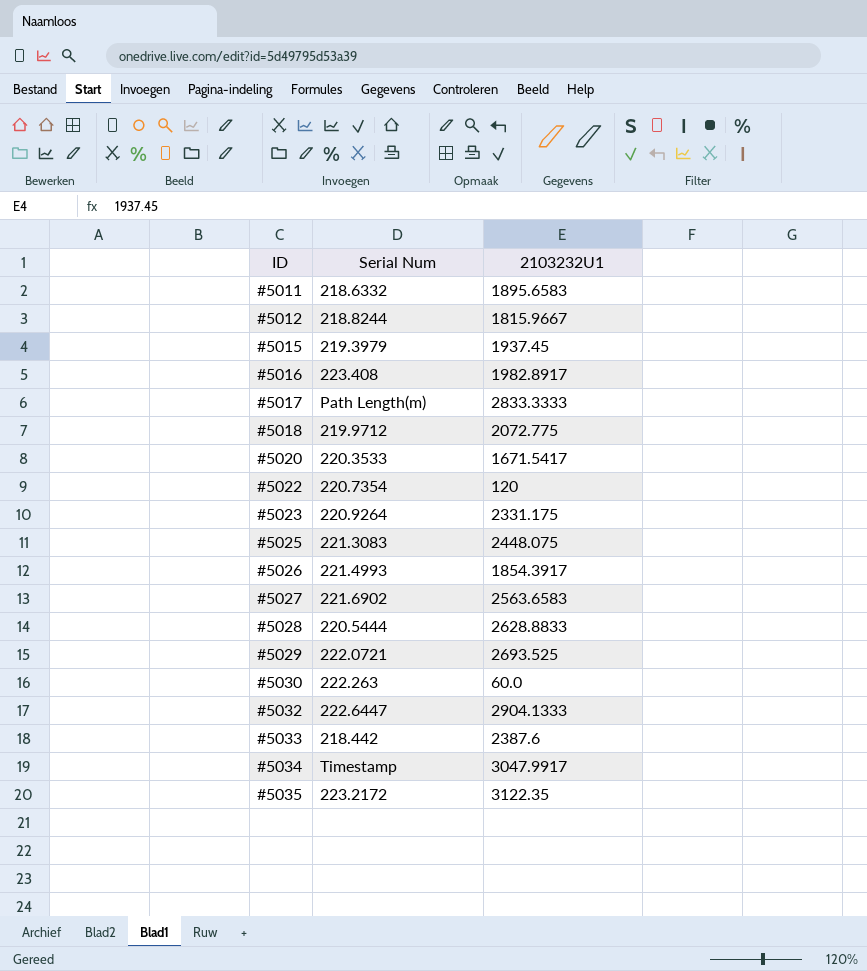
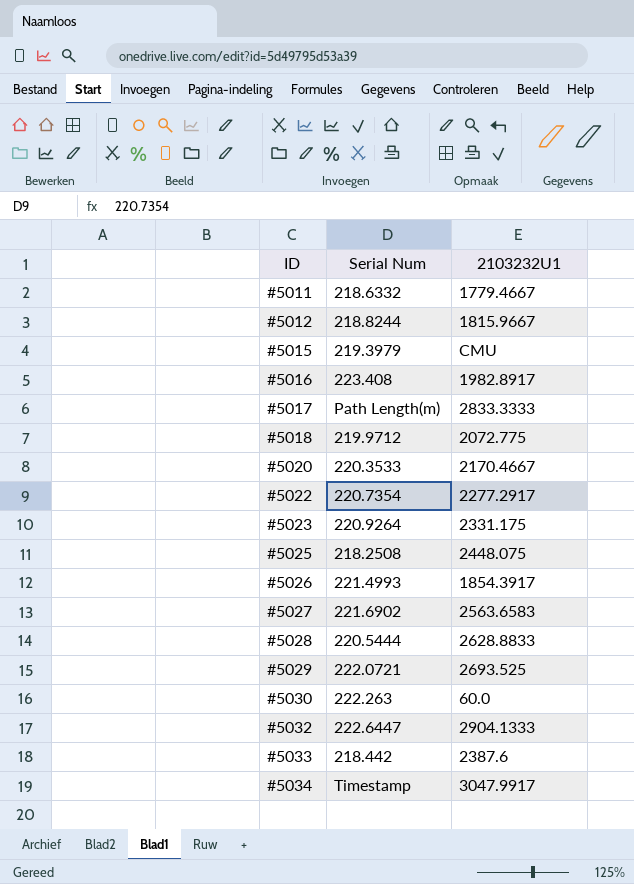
row #5035: 223.2172 | 3122.35 -> none
#5011 | 2103232U1: 1895.6583 -> 1779.4667
#5015 | 2103232U1: 1937.45 -> CMU
#5020 | 2103232U1: 1671.5417 -> 2170.4667
#5022 | 2103232U1: 120 -> 2277.2917
#5025 | Serial Num: 221.3083 -> 218.2508

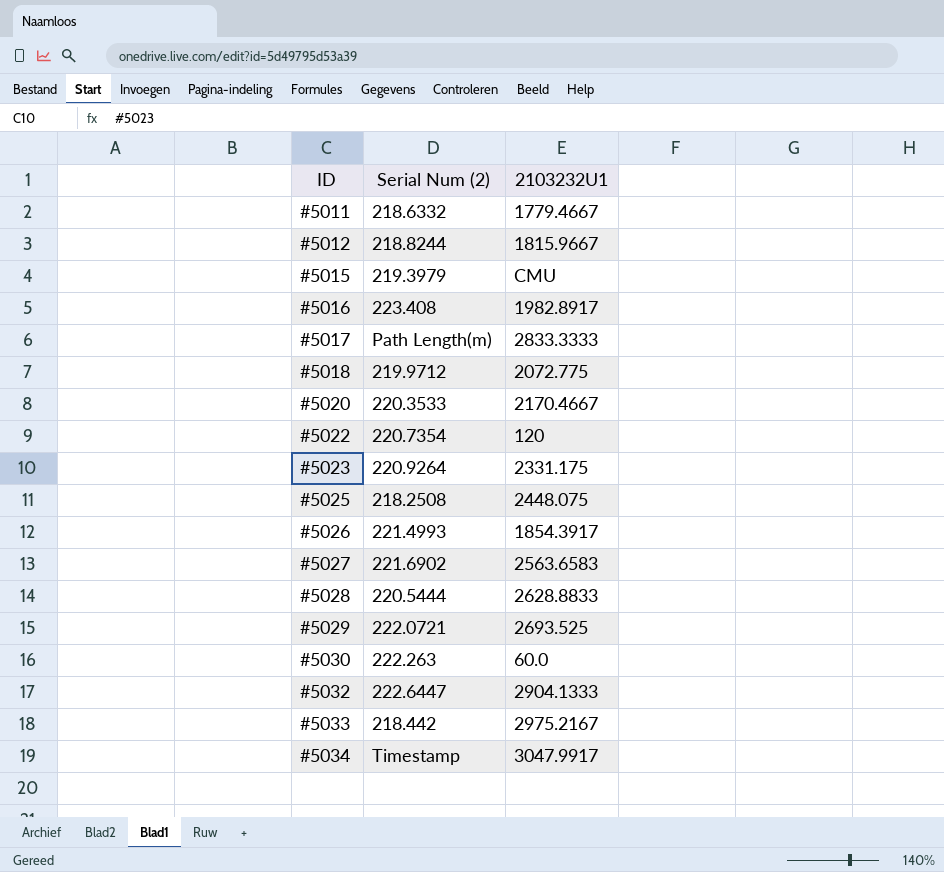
column name: Serial Num -> Serial Num (2)
#5022 | 2103232U1: 2277.2917 -> 120
#5033 | 2103232U1: 2387.6 -> 2975.2167

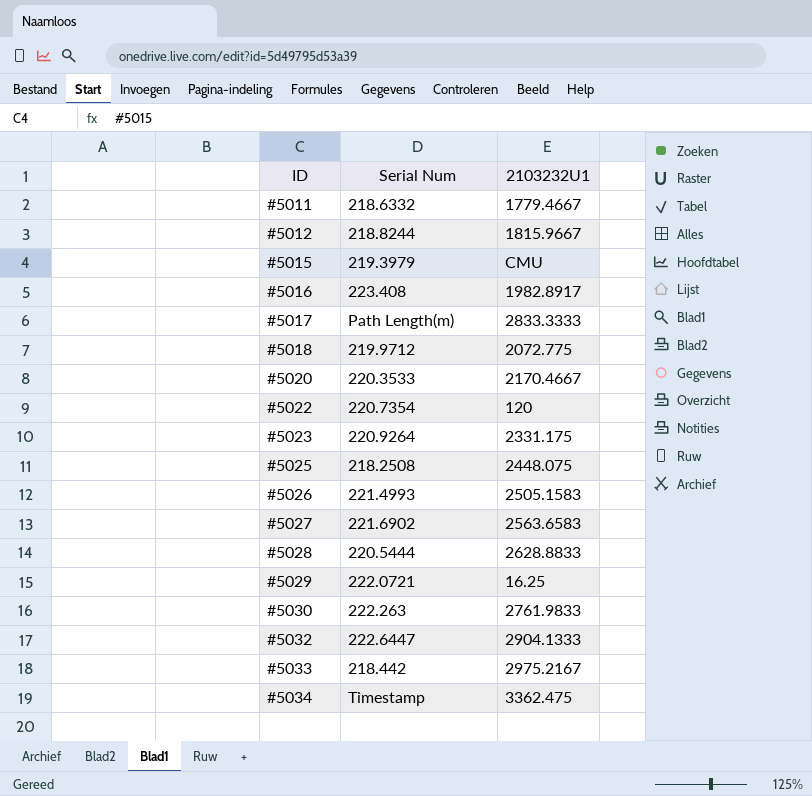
column name: Serial Num (2) -> Serial Num
#5026 | 2103232U1: 1854.3917 -> 2505.1583
#5029 | 2103232U1: 2693.525 -> 16.25
#5030 | 2103232U1: 60.0 -> 2761.9833
#5034 | 2103232U1: 3047.9917 -> 3362.475

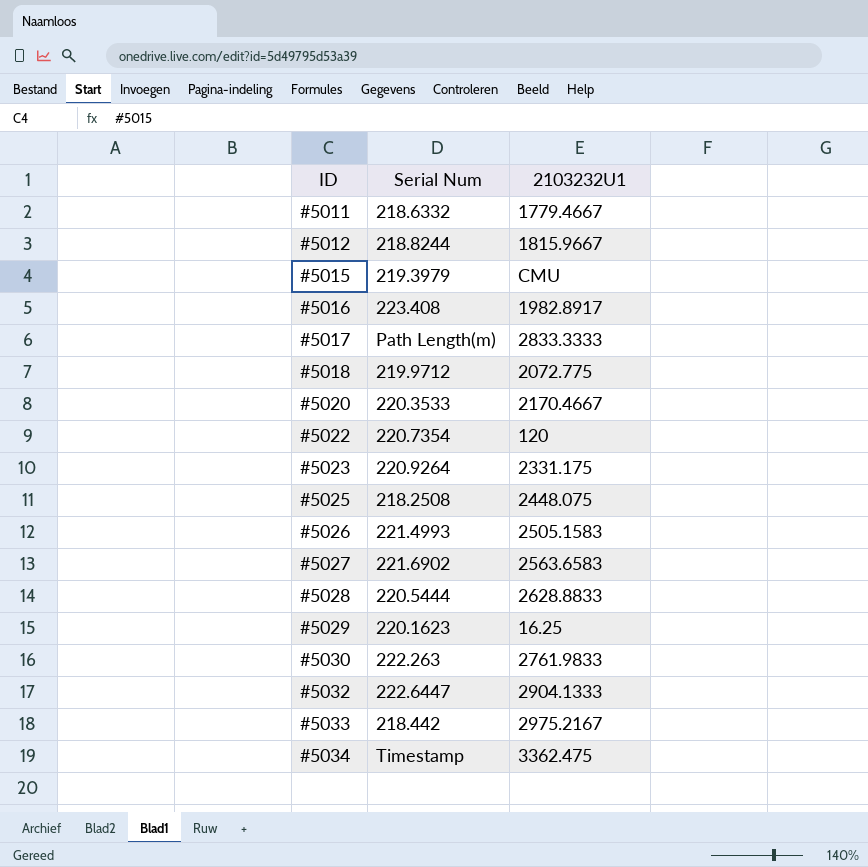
#5029 | Serial Num: 222.0721 -> 220.1623

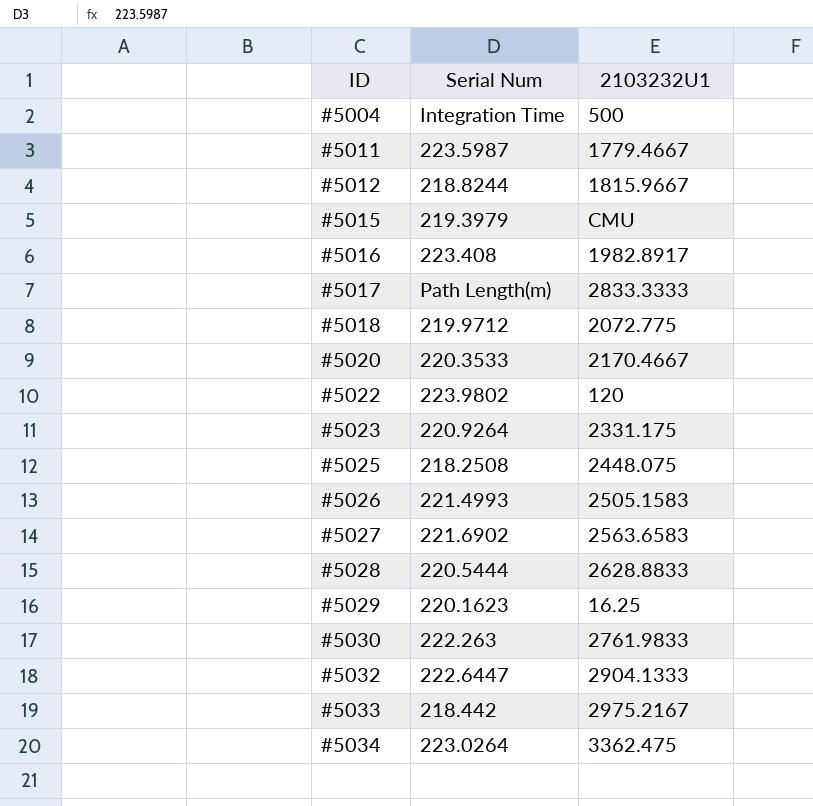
row #5004: none -> Integration Time | 500
#5011 | Serial Num: 218.6332 -> 223.5987
#5022 | Serial Num: 220.7354 -> 223.9802
#5034 | Serial Num: Timestamp -> 223.0264

